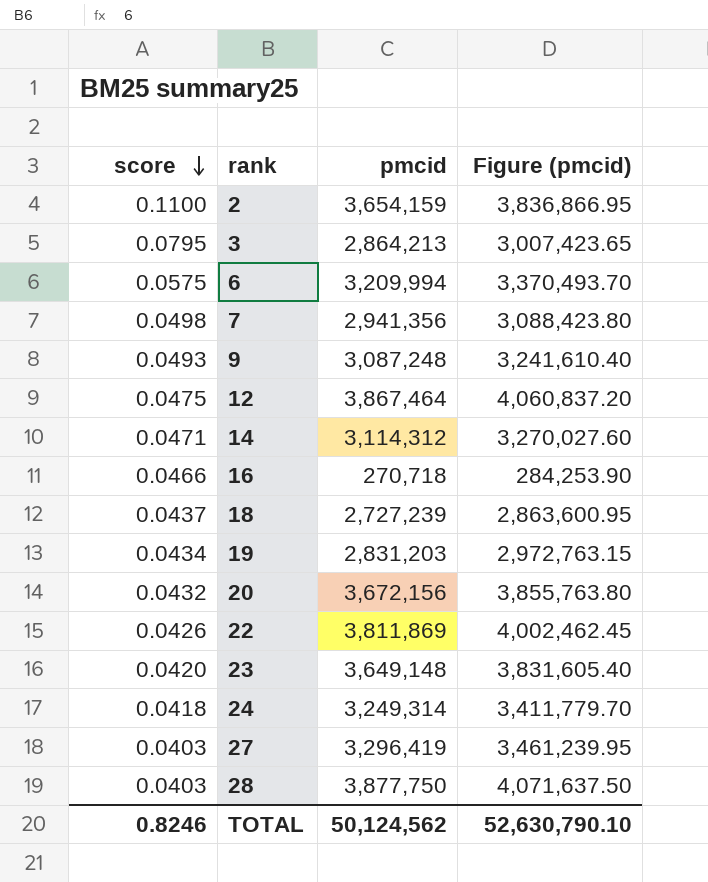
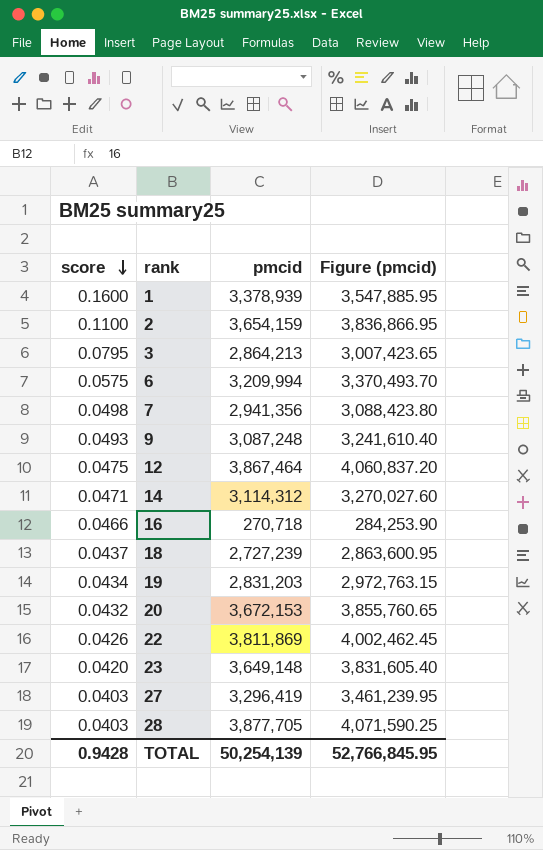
row 24: 0.0418 | 3,249,314 | 3,411,779.70 -> none
row 1: none -> 0.1600 | 3,378,939 | 3,547,885.95
20 | pmcid: 3,672,156 -> 3,672,153
20 | Figure (pmcid): 3,855,763.80 -> 3,855,760.65
28 | pmcid: 3,877,750 -> 3,877,705
28 | Figure (pmcid): 4,071,637.50 -> 4,071,590.25
TOTAL | score: 0.8246 -> 0.9428
TOTAL | pmcid: 50,124,562 -> 50,254,139
TOTAL | Figure (pmcid): 52,630,790.10 -> 52,766,845.95

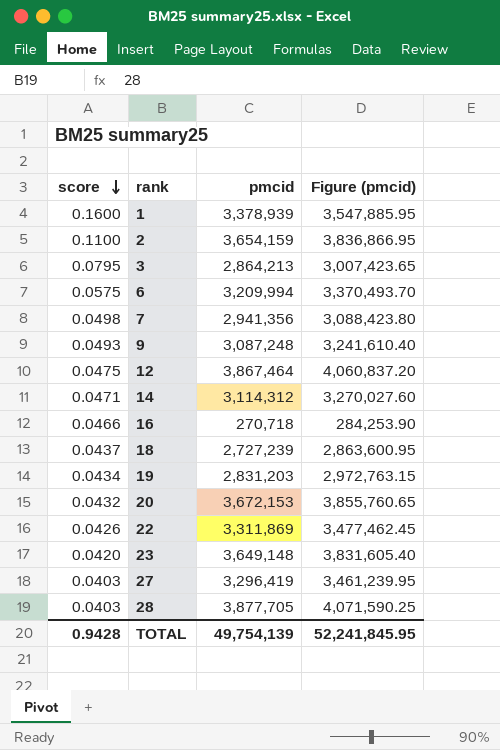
22 | pmcid: 3,811,869 -> 3,311,869
22 | Figure (pmcid): 4,002,462.45 -> 3,477,462.45
TOTAL | pmcid: 50,254,139 -> 49,754,139
TOTAL | Figure (pmcid): 52,766,845.95 -> 52,241,845.95

